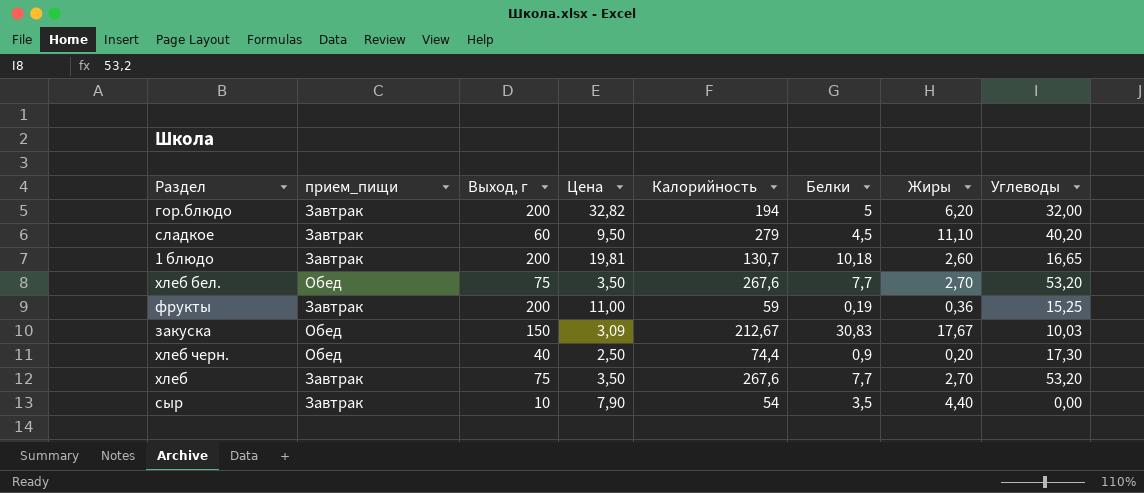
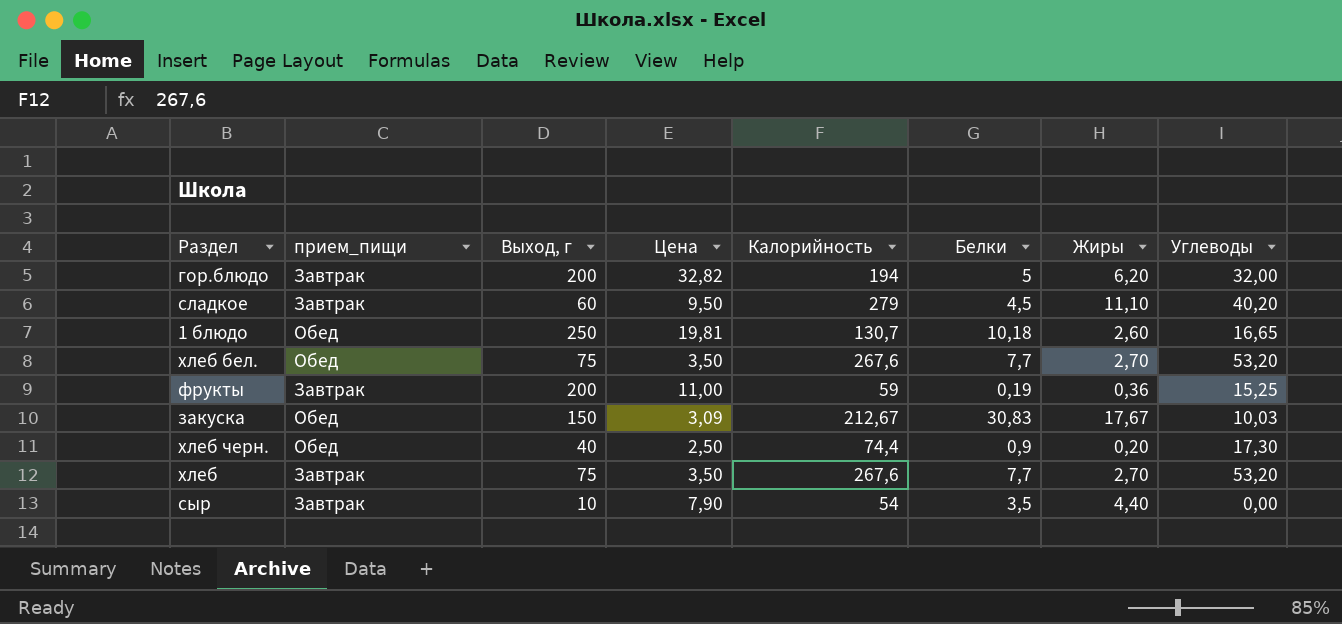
1 блюдо | прием_пищи: Завтрак -> Обед
1 блюдо | Выход, г: 200 -> 250

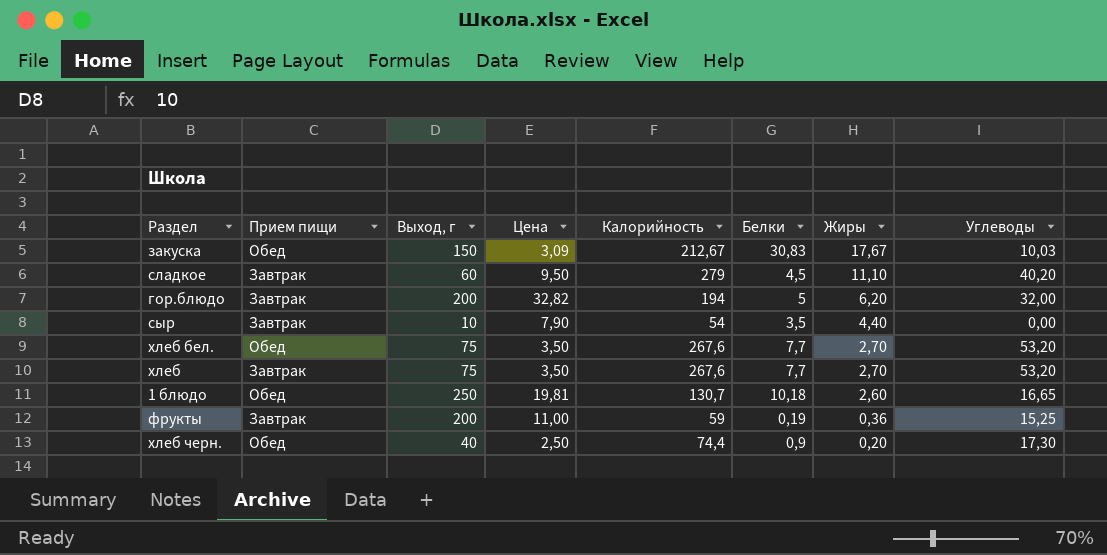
row order: none -> Жиры descending
column name: прием_пищи -> Прием пищи

